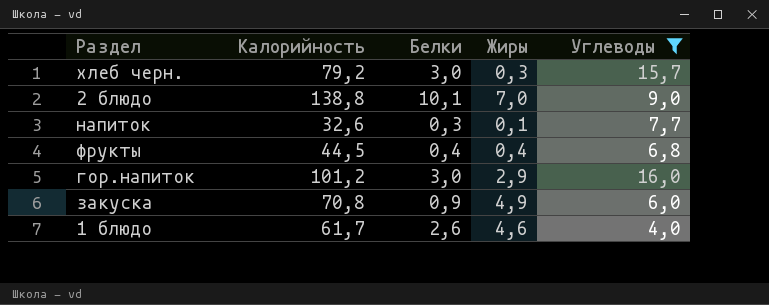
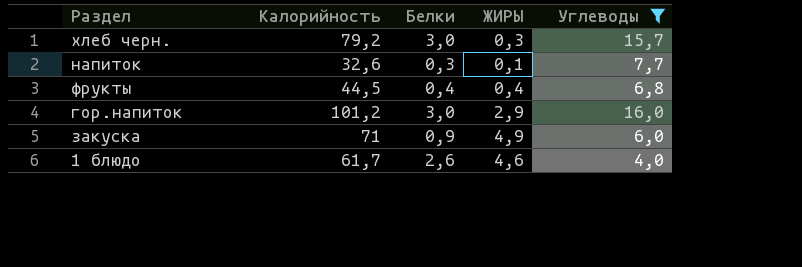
column name: Жиры -> ЖИРЫ
row 2 блюдо: 138,8 | 10,1 | 7,0 | 9,0 -> none
закуска | Калорийность: 70,8 -> 71

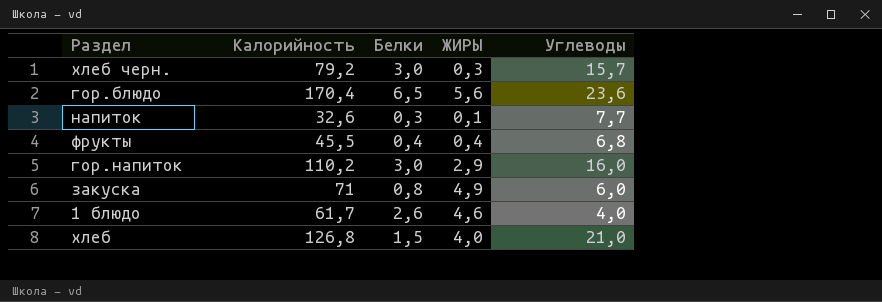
filter: Углеводы <= 16,0 -> none
фрукты | Калорийность: 44,5 -> 45,5
гор.напиток | Калорийность: 101,2 -> 110,2
закуска | Белки: 0,9 -> 0,8

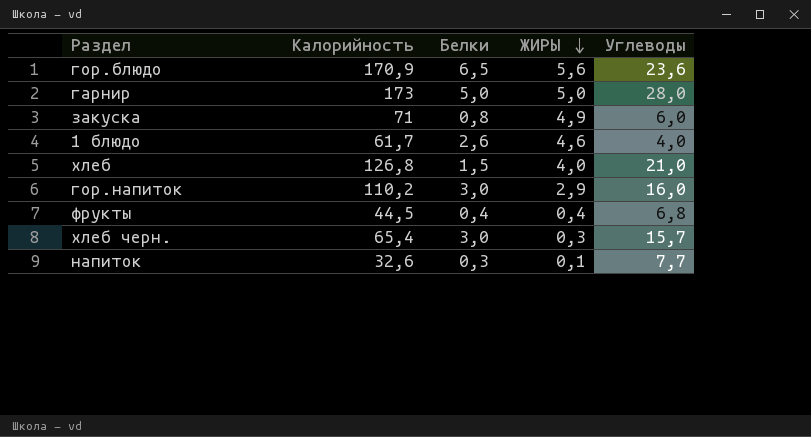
row order: none -> ЖИРЫ descending
гор.блюдо | Калорийность: 170,4 -> 170,9
row гарнир: none -> 173 | 5,0 | 5,0 | 28,0
фрукты | Калорийность: 45,5 -> 44,5
хлеб черн. | Калорийность: 79,2 -> 65,4

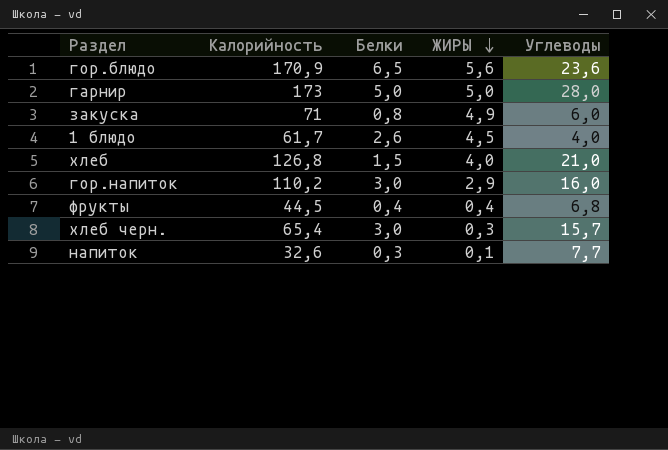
1 блюдо | ЖИРЫ: 4,6 -> 4,5

